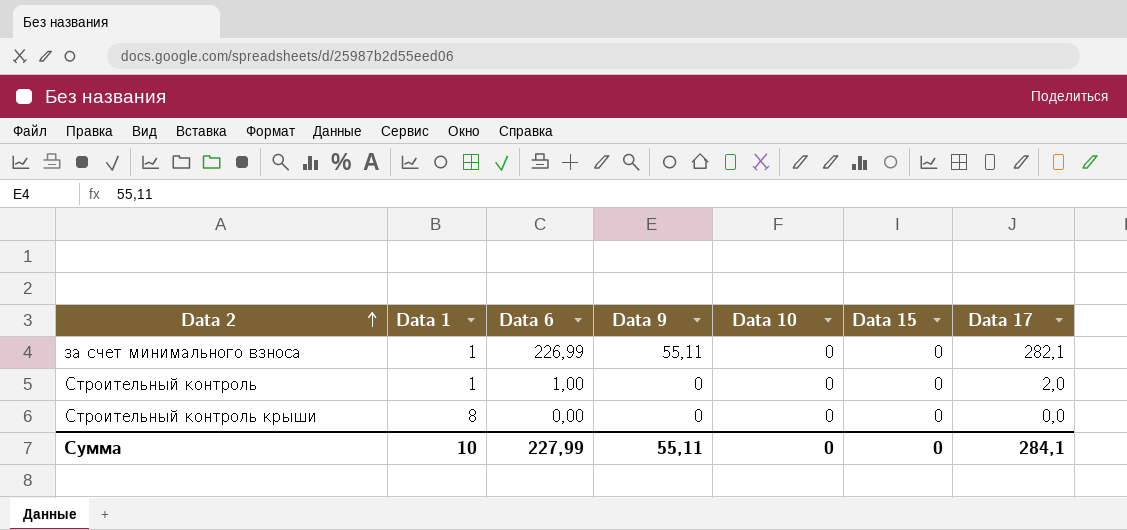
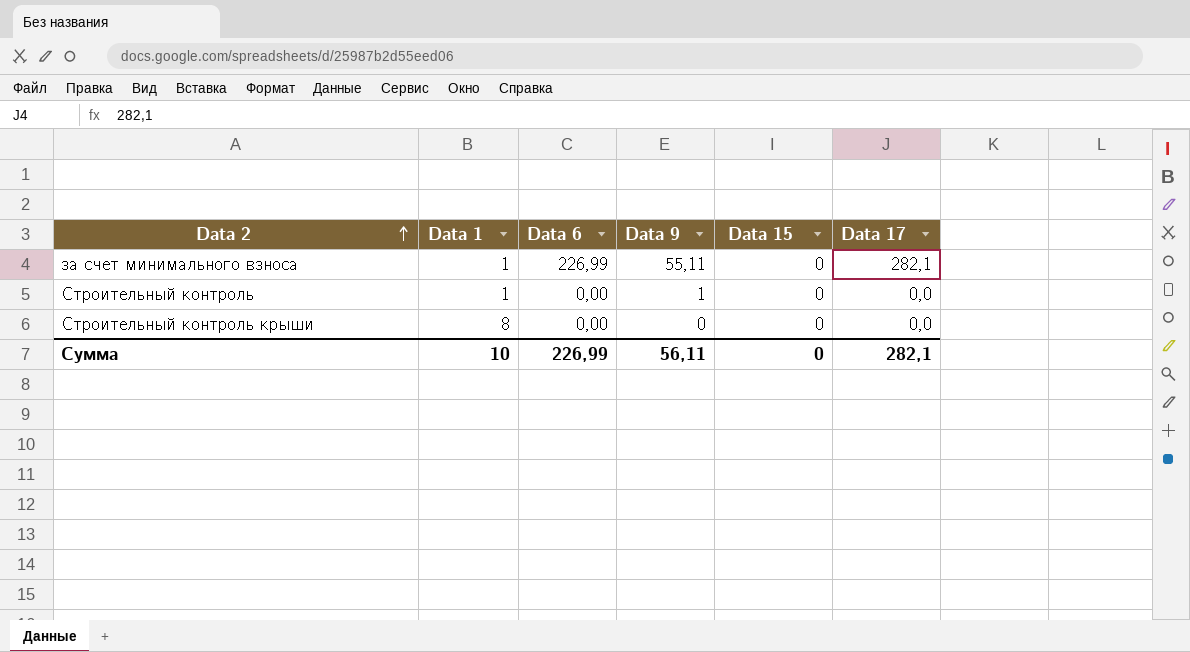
column Data 10 | position: 5 -> none
Строительный контроль | Data 6: 1,00 -> 0,00
Строительный контроль | Data 9: 0 -> 1
Строительный контроль | Data 17: 2,0 -> 0,0
Сумма | Data 6: 227,99 -> 226,99
Сумма | Data 9: 55,11 -> 56,11
Сумма | Data 17: 284,1 -> 282,1

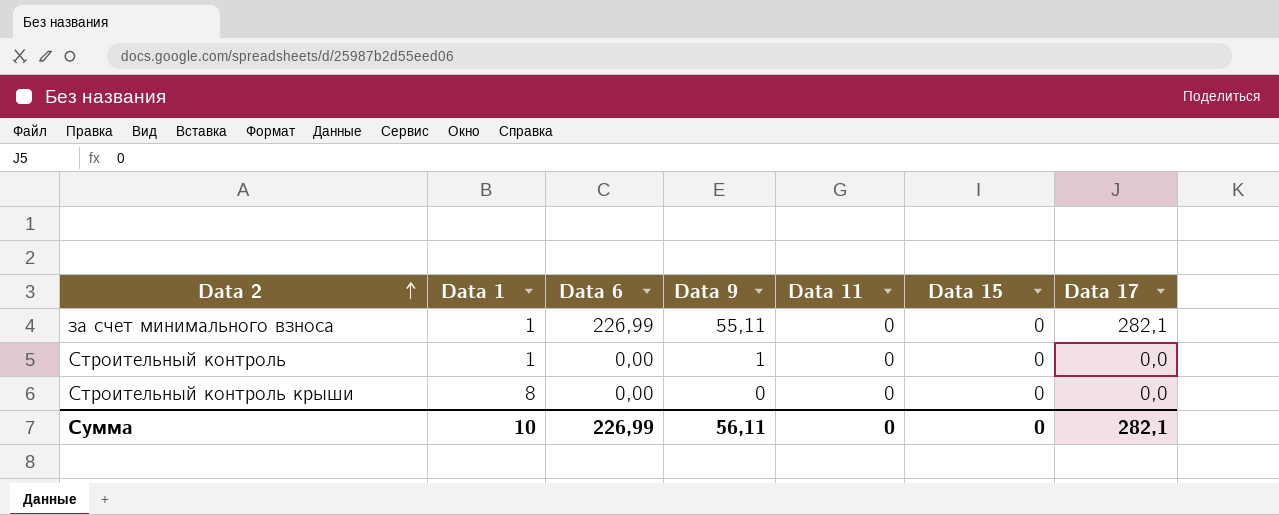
column Data 11 | position: none -> 5

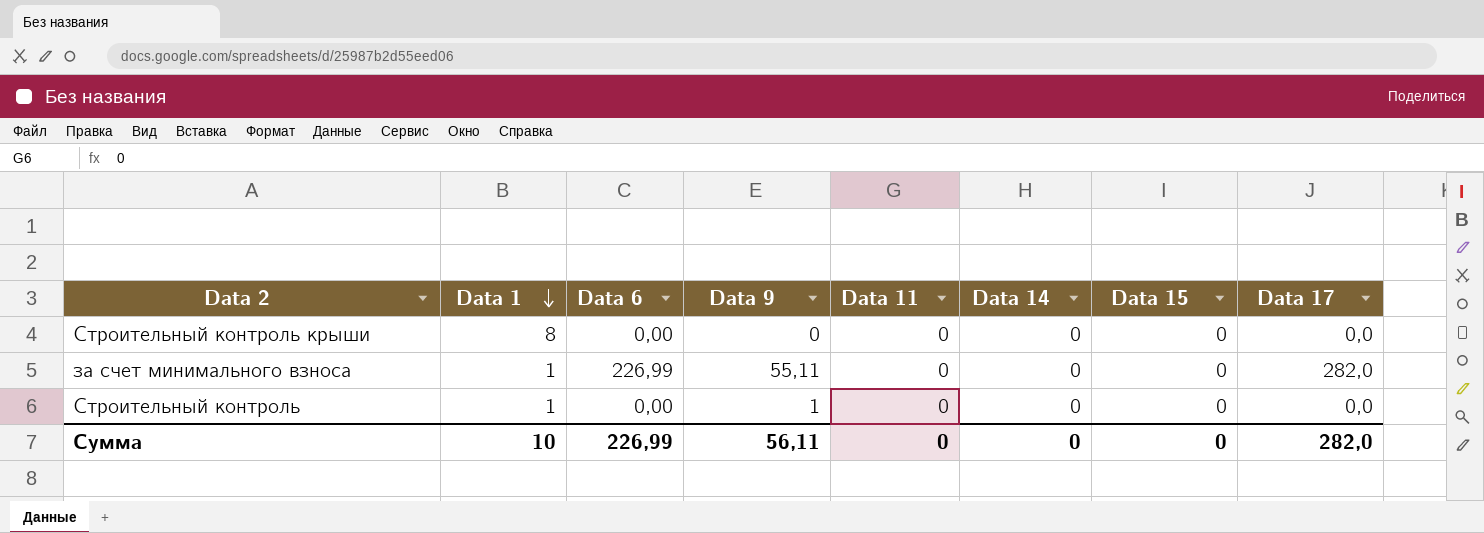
row order: Data 2 ascending -> Data 1 descending
column Data 14 | position: none -> 6
за счет минимального взноса | Data 17: 282,1 -> 282,0
Сумма | Data 17: 282,1 -> 282,0

